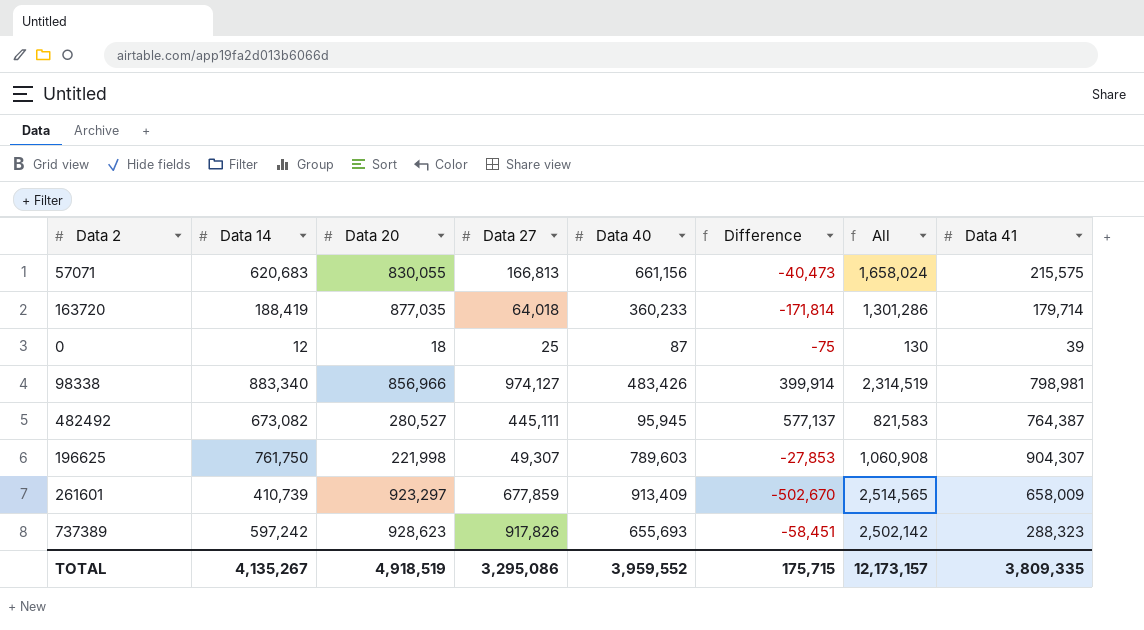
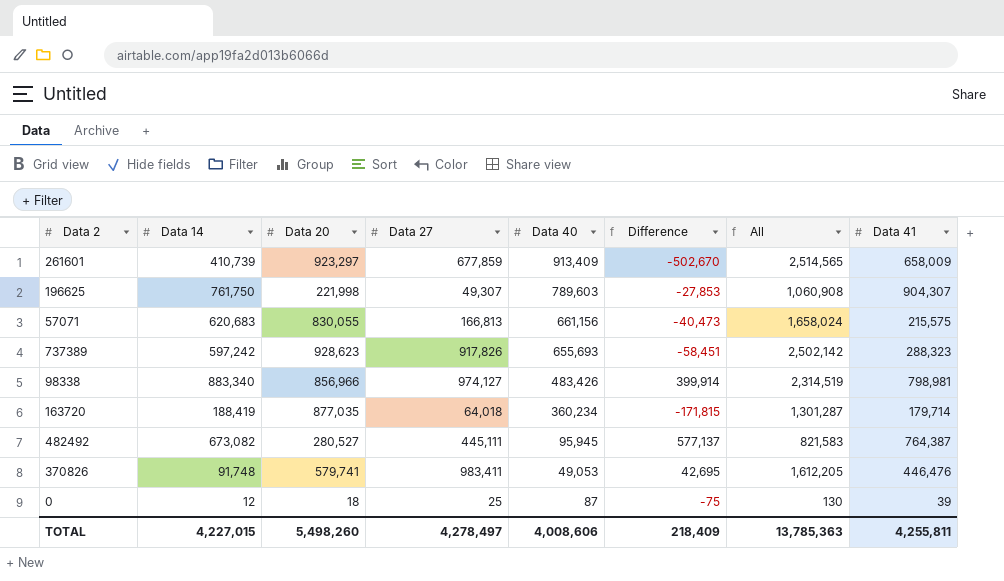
row order: none -> Data 40 descending
163720 | Data 40: 360,233 -> 360,234
163720 | Difference: -171,814 -> -171,815
163720 | All: 1,301,286 -> 1,301,287
row 370826: none -> 91,748 | 579,741 | 983,411 | 49,053 | 42,695 | 1,612,205 | 446,476
TOTAL | Data 14: 4,135,267 -> 4,227,015
TOTAL | Data 20: 4,918,519 -> 5,498,260
TOTAL | Data 27: 3,295,086 -> 4,278,497
TOTAL | Data 40: 3,959,552 -> 4,008,606
TOTAL | Difference: 175,715 -> 218,409
TOTAL | All: 12,173,157 -> 13,785,363
TOTAL | Data 41: 3,809,335 -> 4,255,811

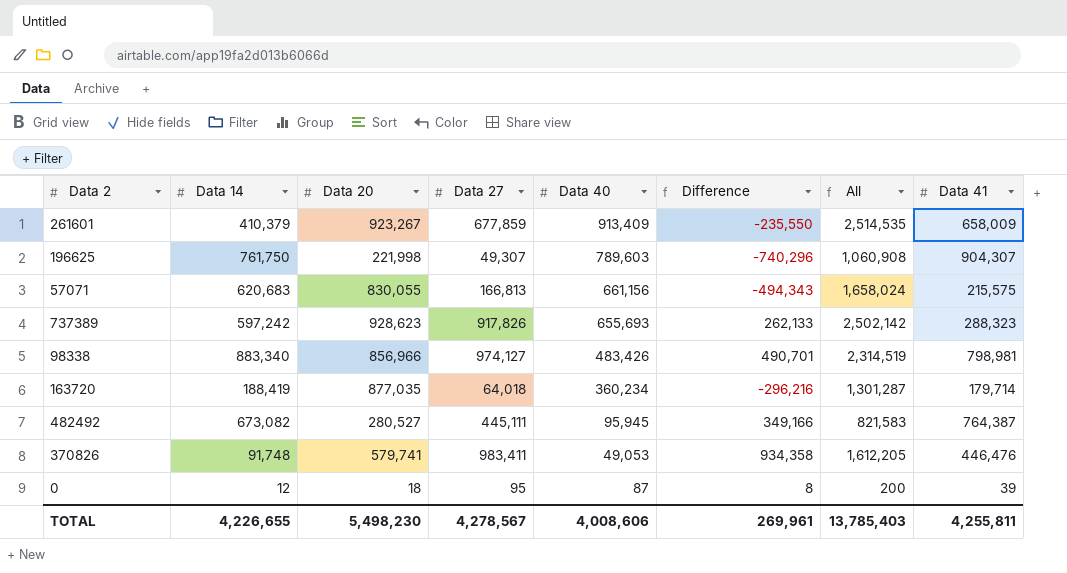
column Difference | formula: [Data 14] - [Data 40] -> [Data 27] - [Data 40]
261601 | Data 14: 410,739 -> 410,379
261601 | Data 20: 923,297 -> 923,267
261601 | All: 2,514,565 -> 2,514,535
0 | Data 27: 25 -> 95
0 | All: 130 -> 200
TOTAL | Data 14: 4,227,015 -> 4,226,655
TOTAL | Data 20: 5,498,260 -> 5,498,230
TOTAL | Data 27: 4,278,497 -> 4,278,567
TOTAL | Difference: 218,409 -> 269,961
TOTAL | All: 13,785,363 -> 13,785,403

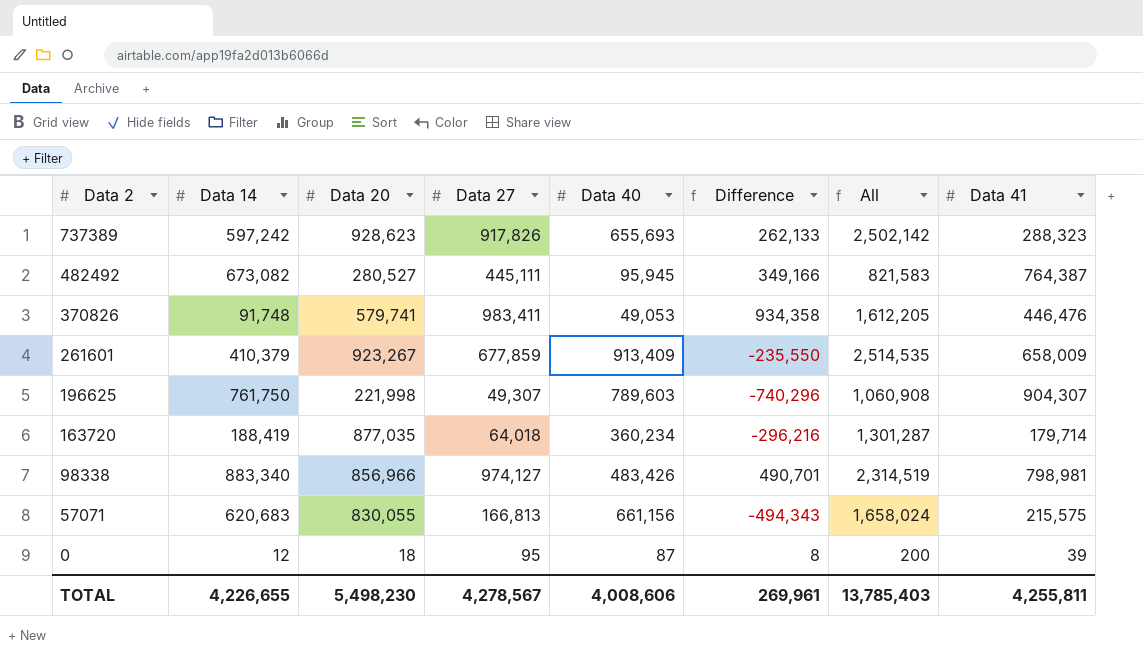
row order: Data 40 descending -> Data 2 descending

